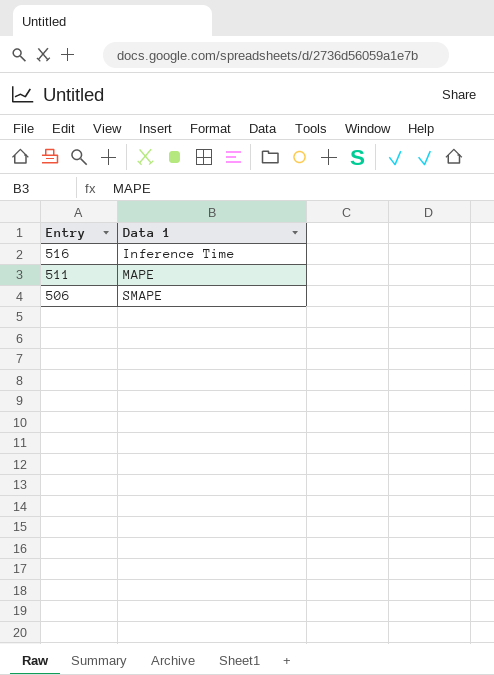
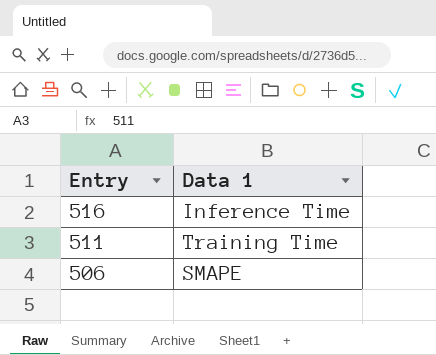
511 | Data 1: MAPE -> Training Time

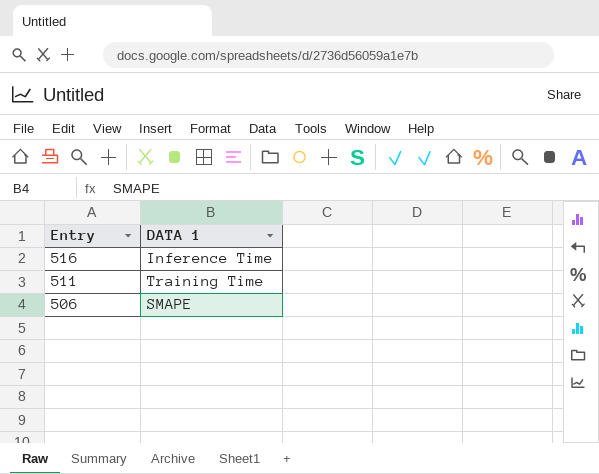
column name: Data 1 -> DATA 1

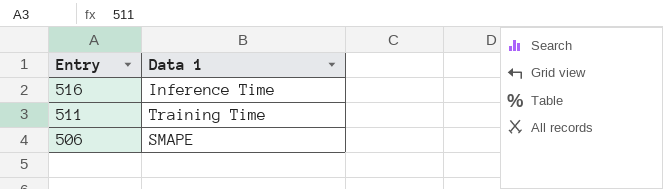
column name: DATA 1 -> Data 1

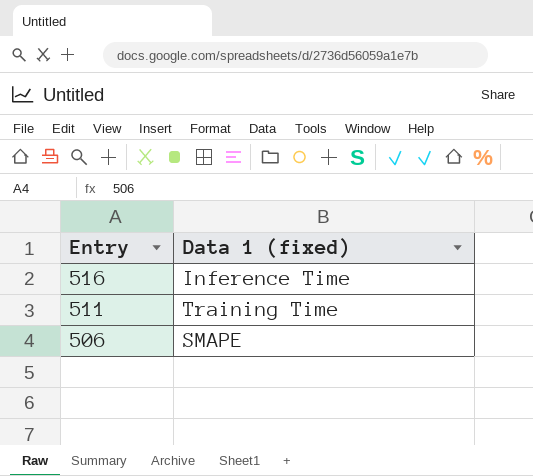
column name: Data 1 -> Data 1 (fixed)

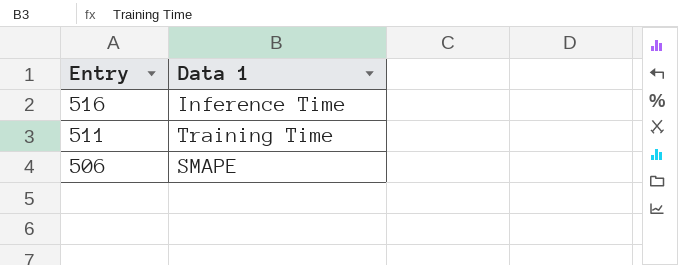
column name: Data 1 (fixed) -> Data 1

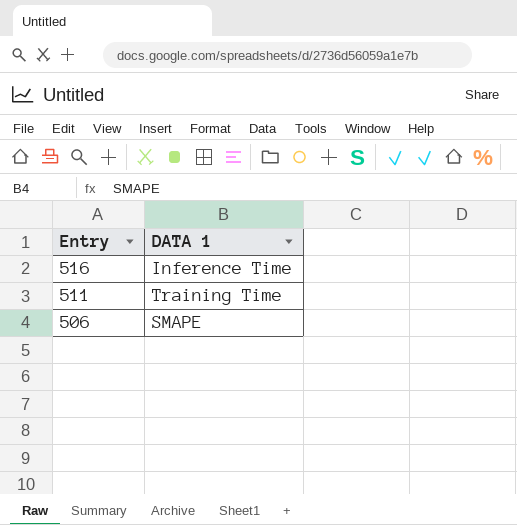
column name: Data 1 -> DATA 1

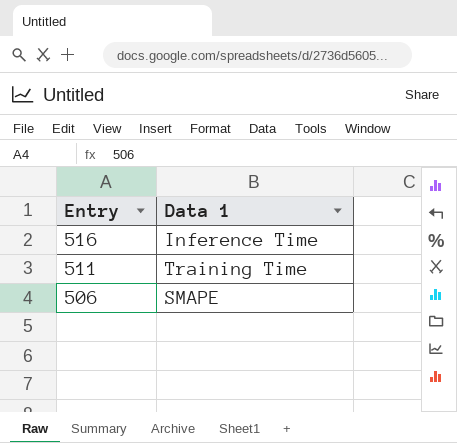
column name: DATA 1 -> Data 1

